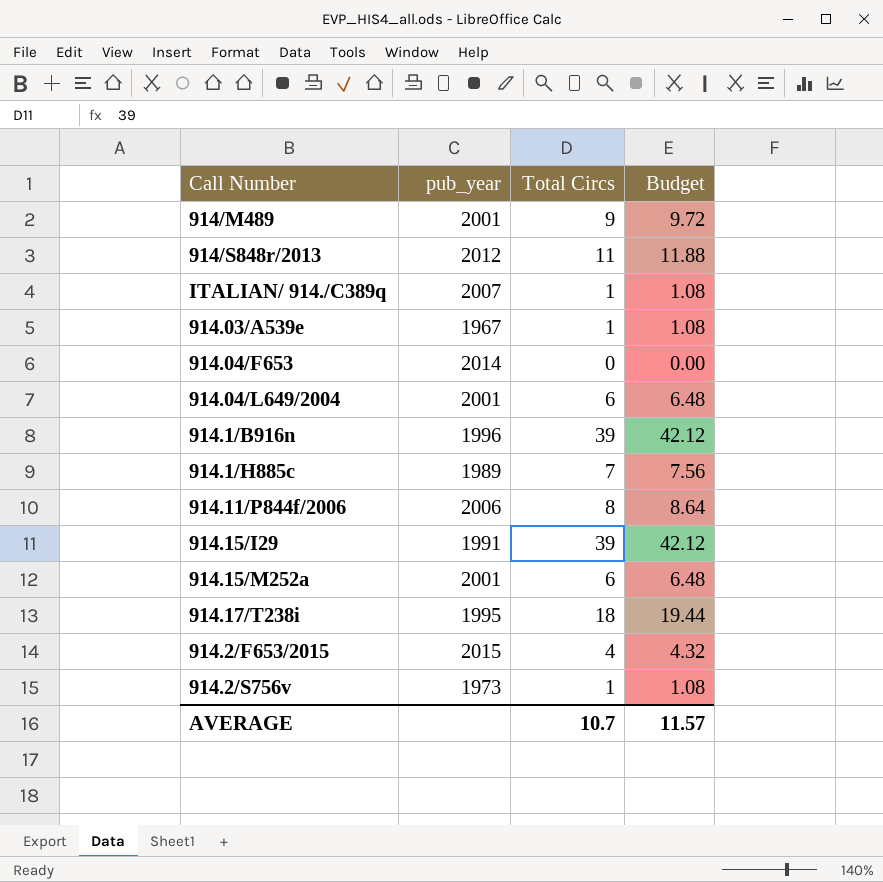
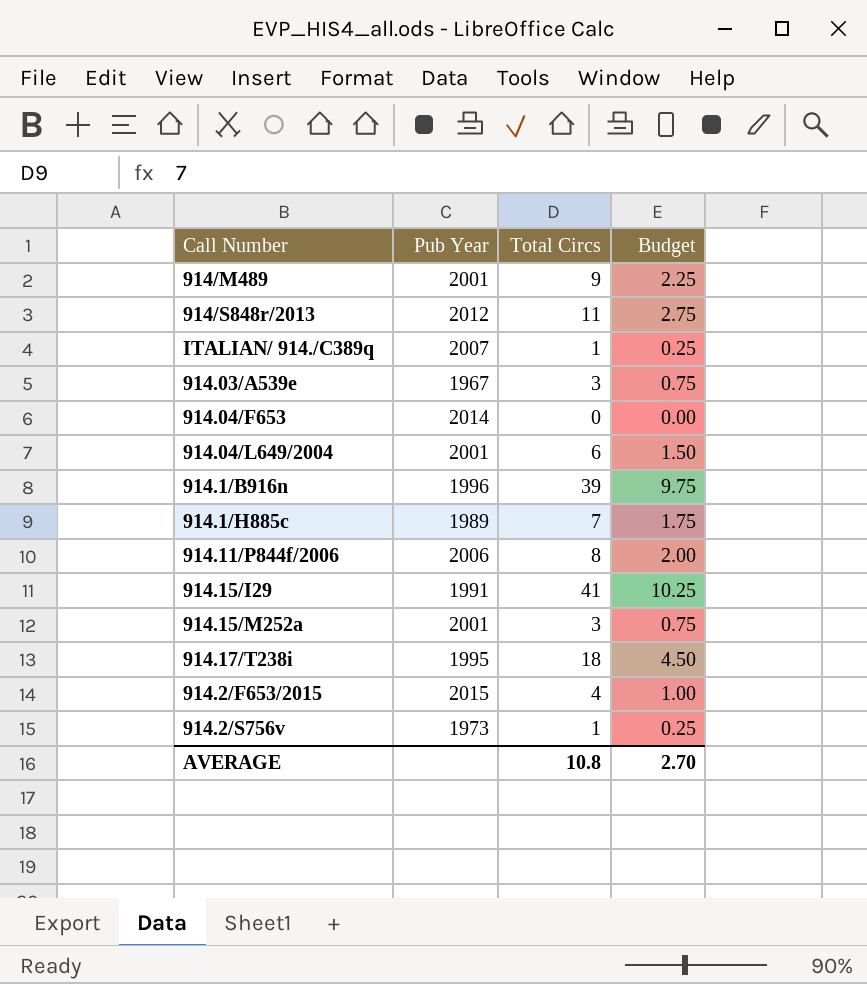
column name: pub_year -> Pub Year
column Budget | formula: [Total Circs] * 1.08 -> [Total Circs] * 0.25
914.03/A539e | Total Circs: 1 -> 3
914.15/I29 | Total Circs: 39 -> 41
914.15/M252a | Total Circs: 6 -> 3
AVERAGE | Total Circs: 10.7 -> 10.8
AVERAGE | Budget: 11.57 -> 2.70

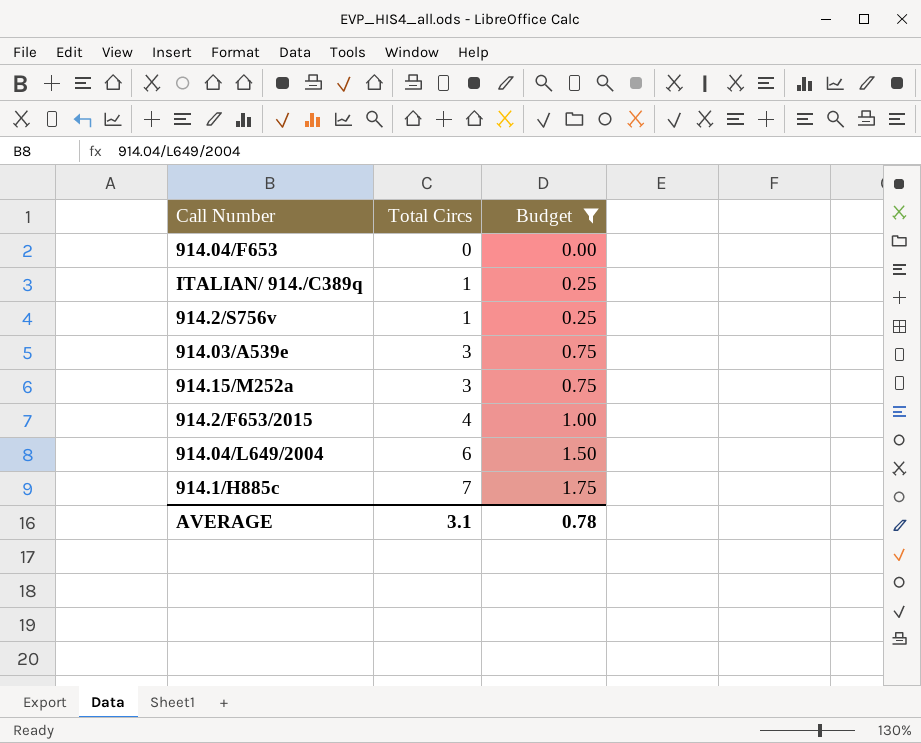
filter: none -> Budget <= 1.75
row order: none -> Total Circs ascending
column Pub Year | position: 2 -> none
AVERAGE | Total Circs: 10.8 -> 3.1
AVERAGE | Budget: 2.70 -> 0.78

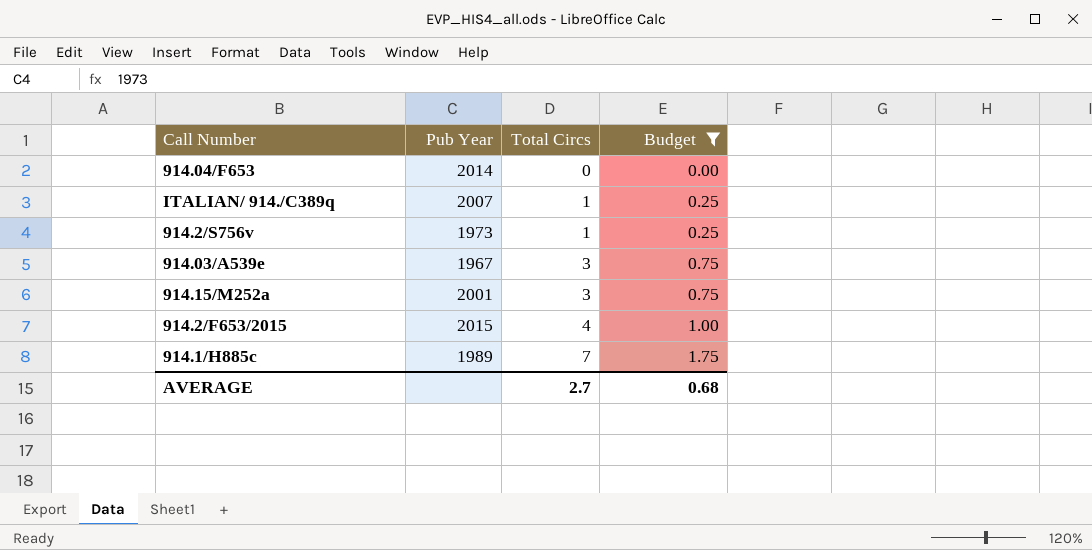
column Pub Year | position: none -> 2
row 914.04/L649/2004: 6 | 1.50 -> none
AVERAGE | Total Circs: 3.1 -> 2.7
AVERAGE | Budget: 0.78 -> 0.68

